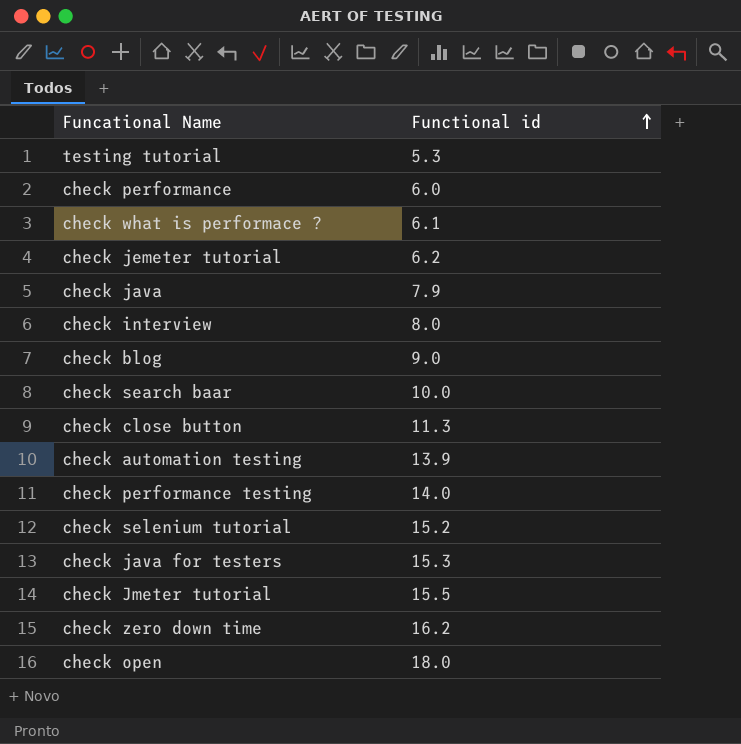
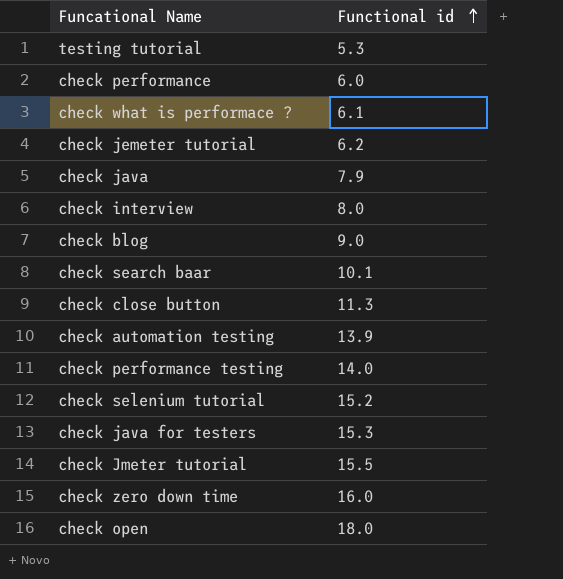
check search baar | Functional id: 10.0 -> 10.1
check zero down time | Functional id: 16.2 -> 16.0

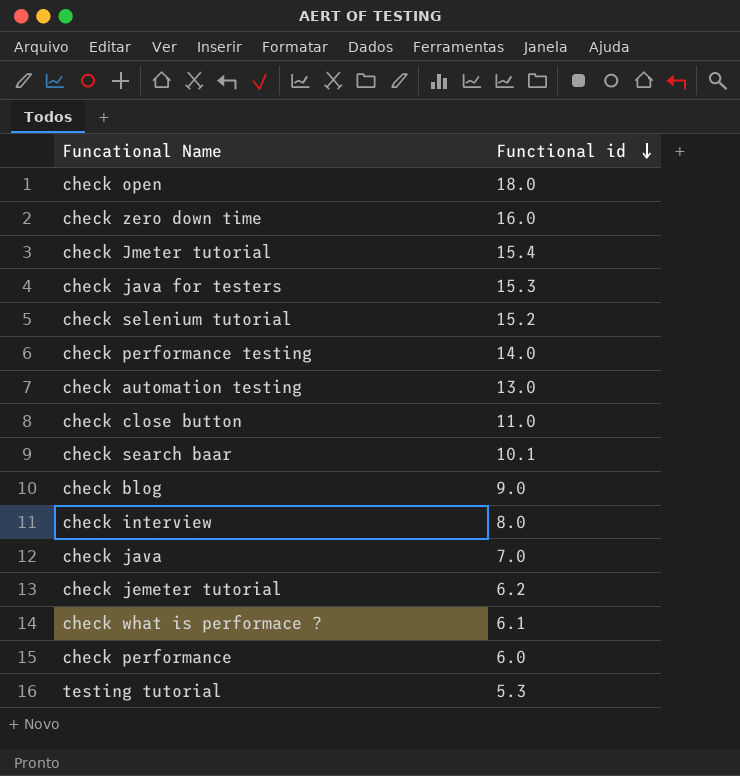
row order: Functional id ascending -> Functional id descending
check Jmeter tutorial | Functional id: 15.5 -> 15.4
check automation testing | Functional id: 13.9 -> 13.0
check close button | Functional id: 11.3 -> 11.0
check java | Functional id: 7.9 -> 7.0

